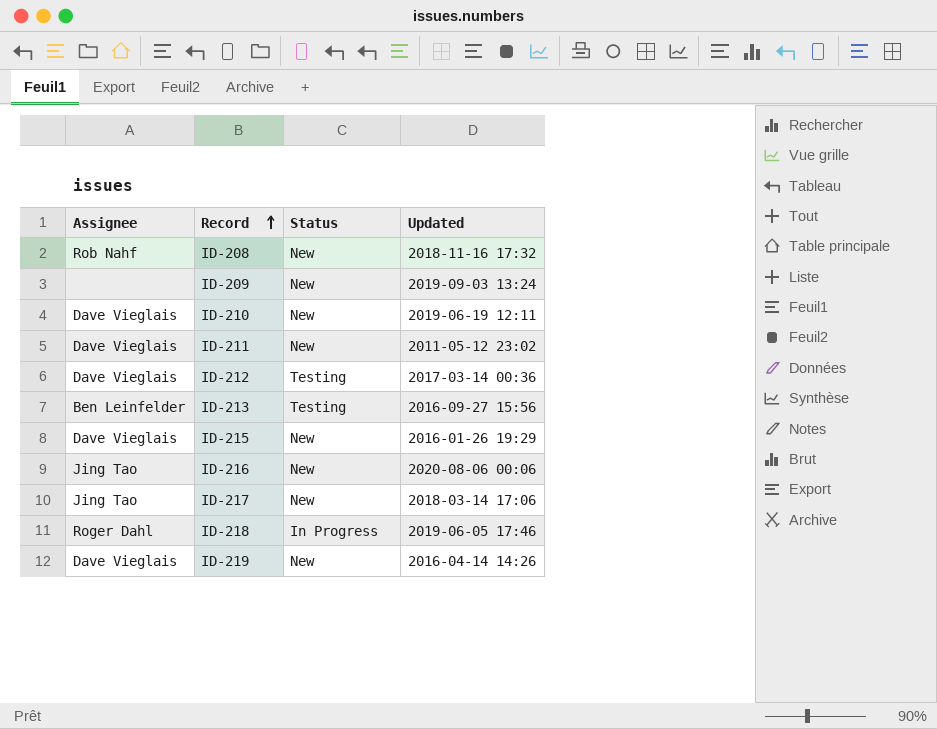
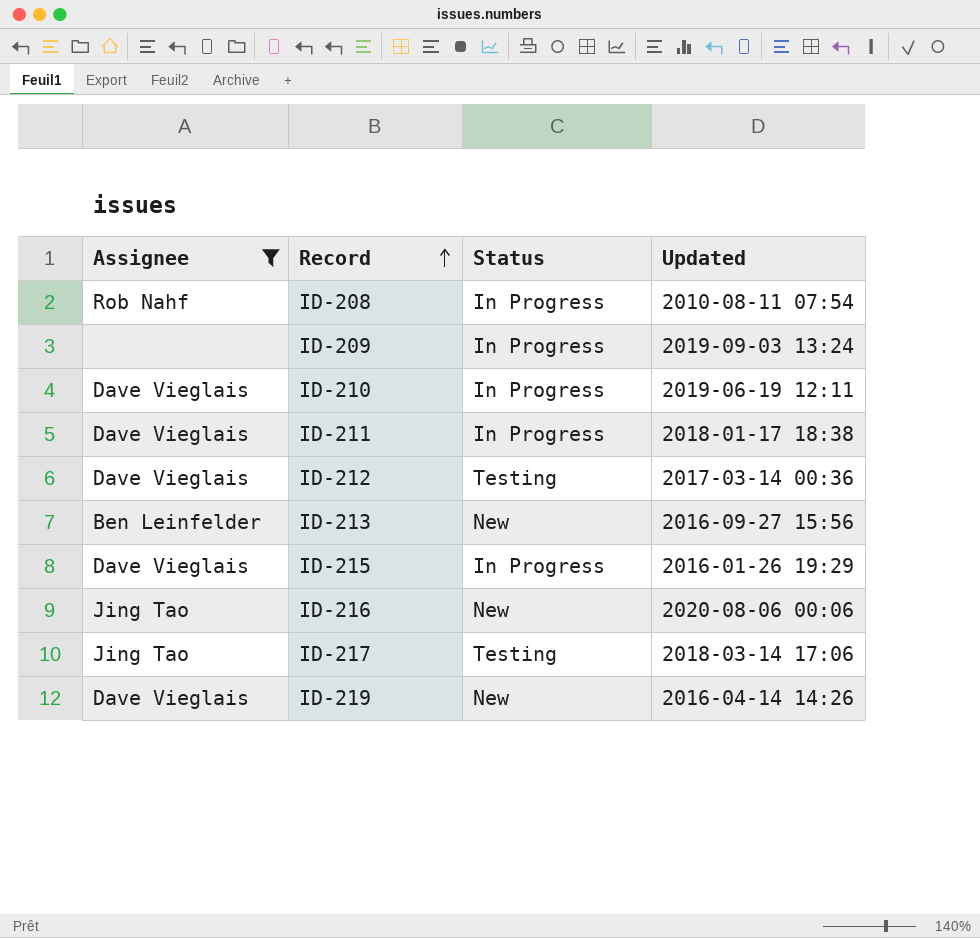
filter: none -> Assignee != Roger Dahl
ID-208 | Status: New -> In Progress
ID-208 | Updated: 2018-11-16 17:32 -> 2010-08-11 07:54
ID-209 | Status: New -> In Progress
ID-210 | Status: New -> In Progress
ID-211 | Status: New -> In Progress
ID-211 | Updated: 2011-05-12 23:02 -> 2018-01-17 18:38
ID-213 | Status: Testing -> New
ID-215 | Status: New -> In Progress
ID-217 | Status: New -> Testing

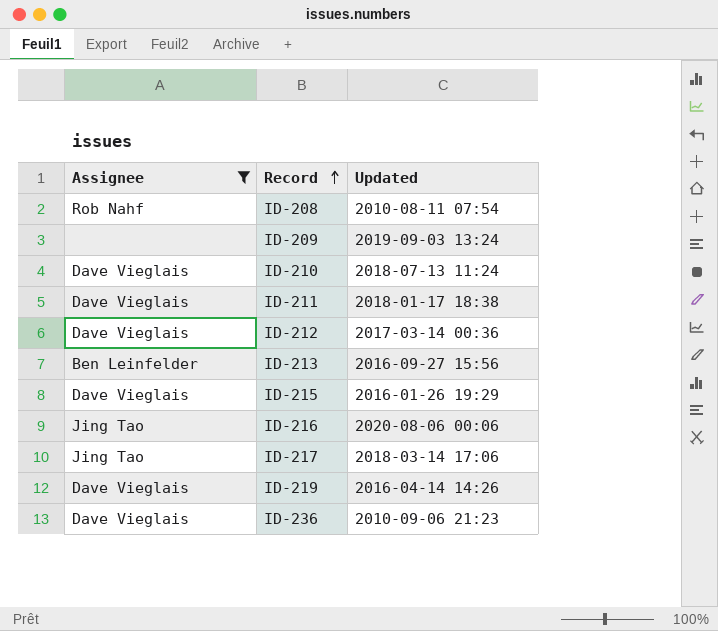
column Status | position: 3 -> none
ID-210 | Updated: 2019-06-19 12:11 -> 2018-07-13 11:24
row ID-236: none -> Dave Vieglais | 2010-09-06 21:23

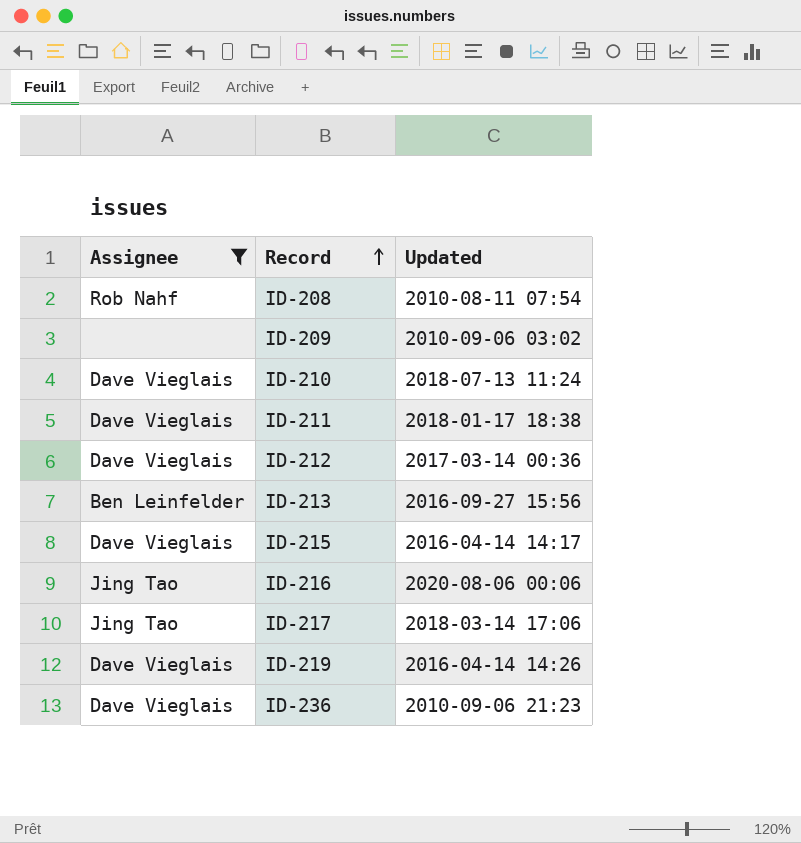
ID-209 | Updated: 2019-09-03 13:24 -> 2010-09-06 03:02
ID-215 | Updated: 2016-01-26 19:29 -> 2016-04-14 14:17

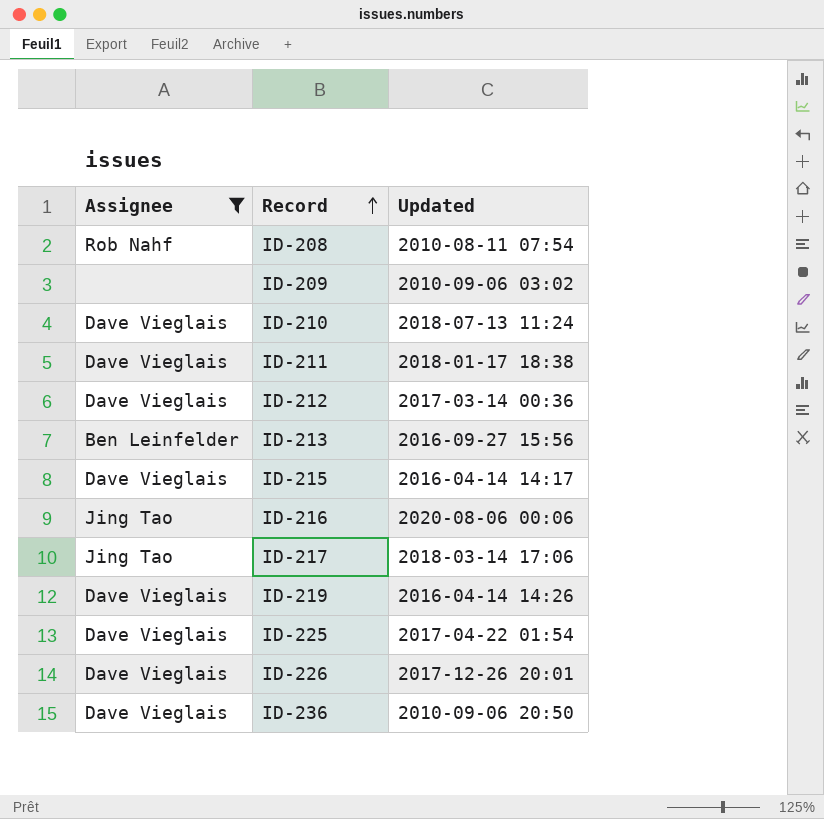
row ID-225: none -> Dave Vieglais | 2017-04-22 01:54
row ID-226: none -> Dave Vieglais | 2017-12-26 20:01
ID-236 | Updated: 2010-09-06 21:23 -> 2010-09-06 20:50

